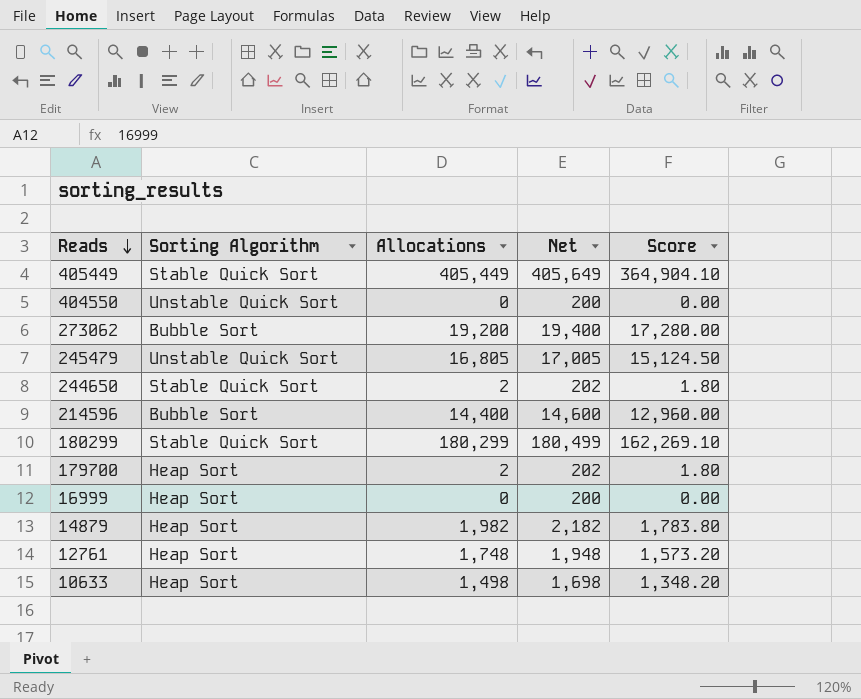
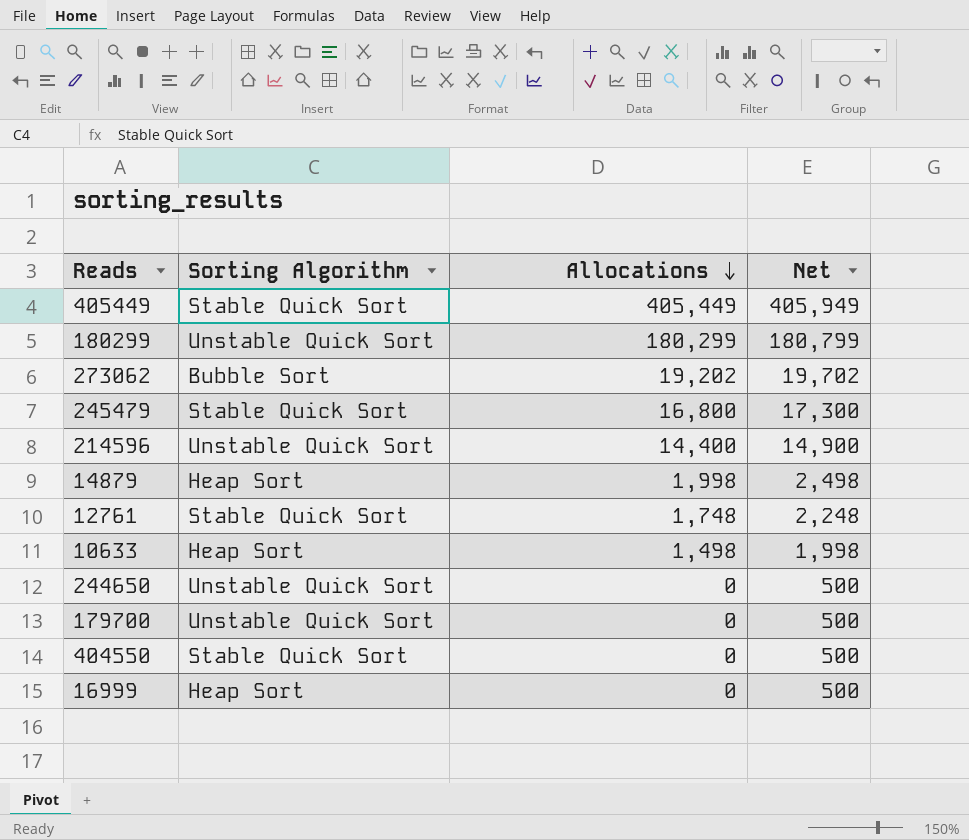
row order: Reads descending -> Allocations descending
column Score | formula: [Allocations] * 0.9 -> none
column Net | formula: [Allocations] + 200 -> [Allocations] + 500
180299 | Sorting Algorithm: Stable Quick Sort -> Unstable Quick Sort
273062 | Allocations: 19,200 -> 19,202
245479 | Sorting Algorithm: Unstable Quick Sort -> Stable Quick Sort
245479 | Allocations: 16,805 -> 16,800
214596 | Sorting Algorithm: Bubble Sort -> Unstable Quick Sort
14879 | Allocations: 1,982 -> 1,998
12761 | Sorting Algorithm: Heap Sort -> Stable Quick Sort
244650 | Sorting Algorithm: Stable Quick Sort -> Unstable Quick Sort
244650 | Allocations: 2 -> 0
179700 | Sorting Algorithm: Heap Sort -> Unstable Quick Sort
179700 | Allocations: 2 -> 0
404550 | Sorting Algorithm: Unstable Quick Sort -> Stable Quick Sort

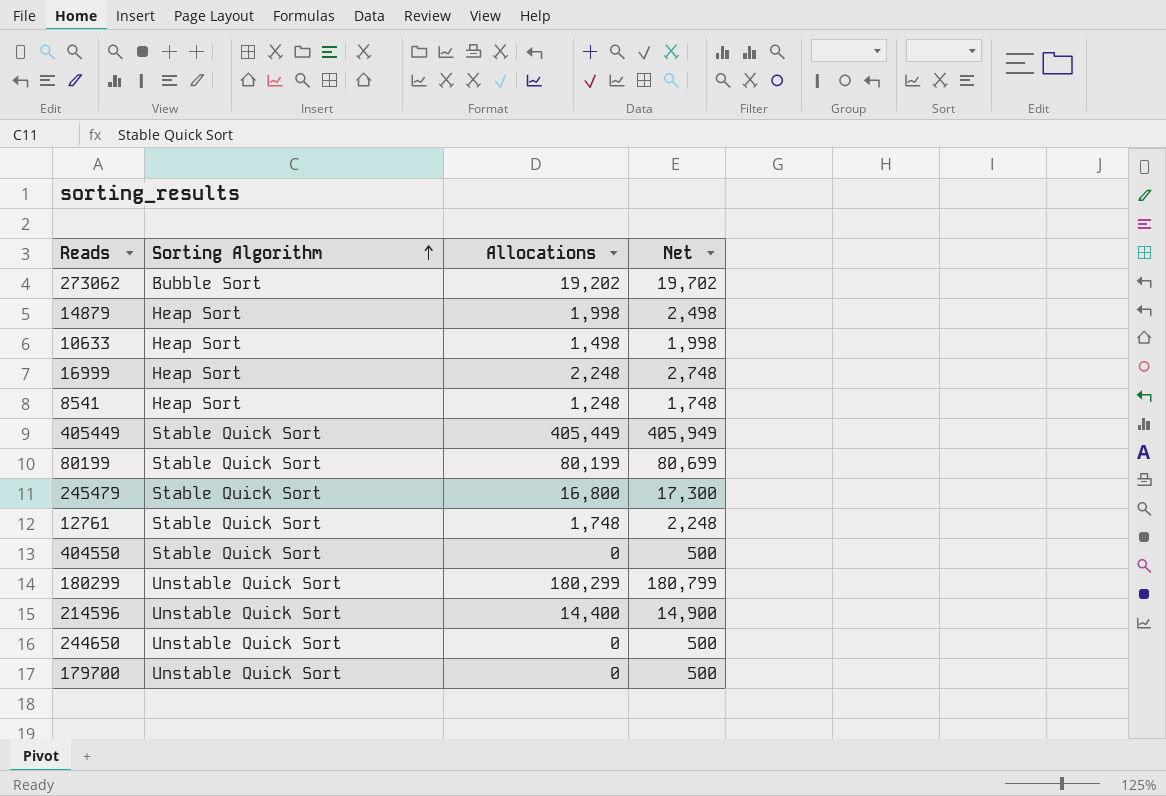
row order: Allocations descending -> Sorting Algorithm ascending
16999 | Allocations: 0 -> 2,248
16999 | Net: 500 -> 2,748
row 8541: none -> Heap Sort | 1,248 | 1,748
row 80199: none -> Stable Quick Sort | 80,199 | 80,699

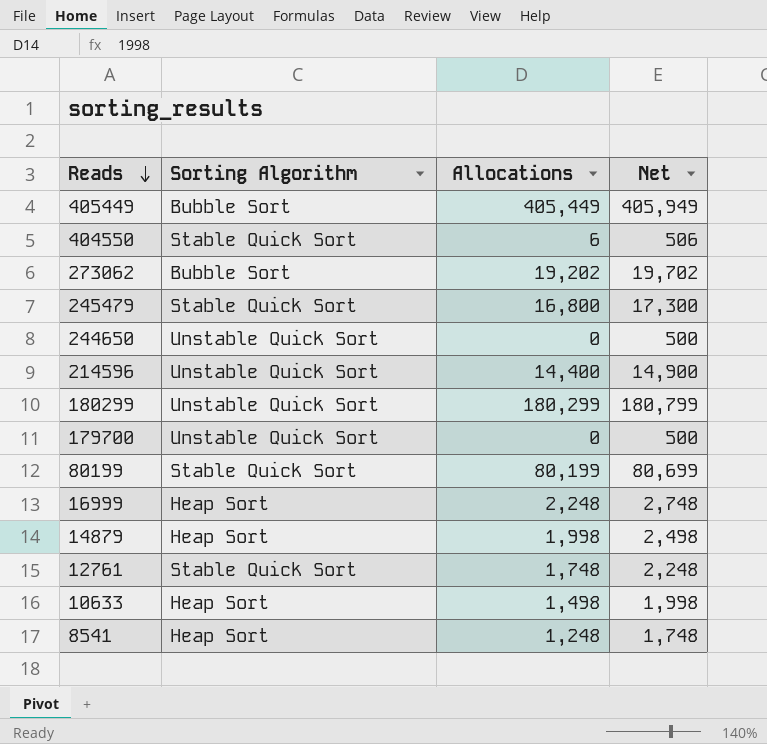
row order: Sorting Algorithm ascending -> Reads descending
405449 | Sorting Algorithm: Stable Quick Sort -> Bubble Sort
404550 | Allocations: 0 -> 6
404550 | Net: 500 -> 506

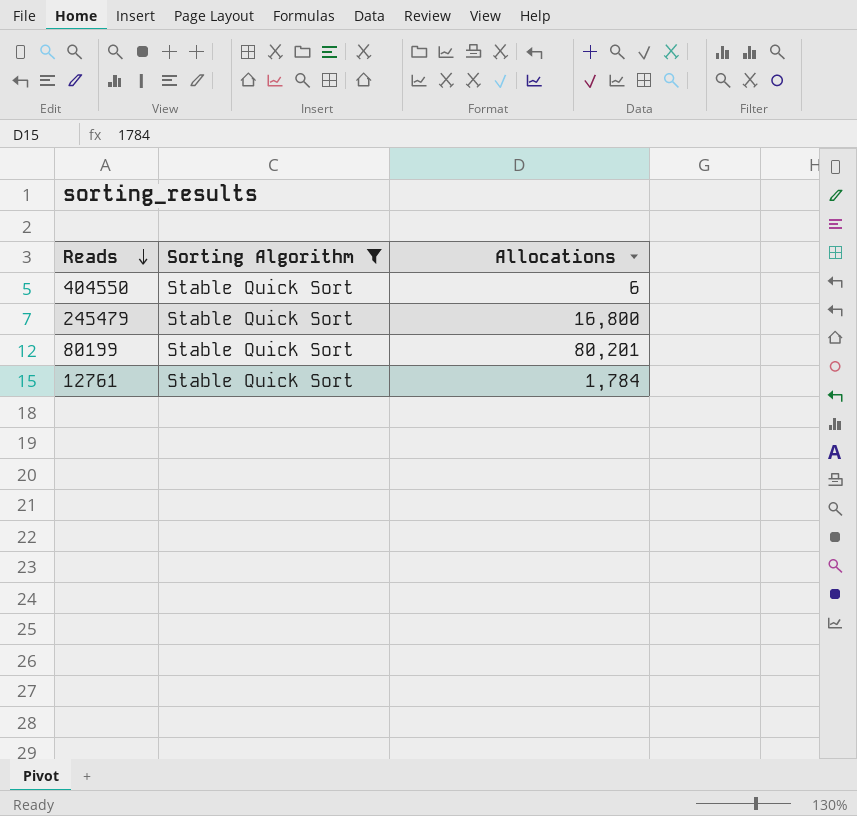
filter: none -> Sorting Algorithm = Stable Quick Sort
column Net | formula: [Allocations] + 500 -> none
80199 | Allocations: 80,199 -> 80,201
12761 | Allocations: 1,748 -> 1,784

